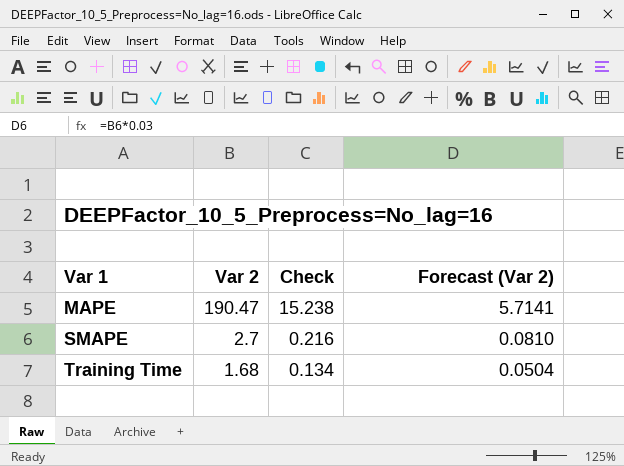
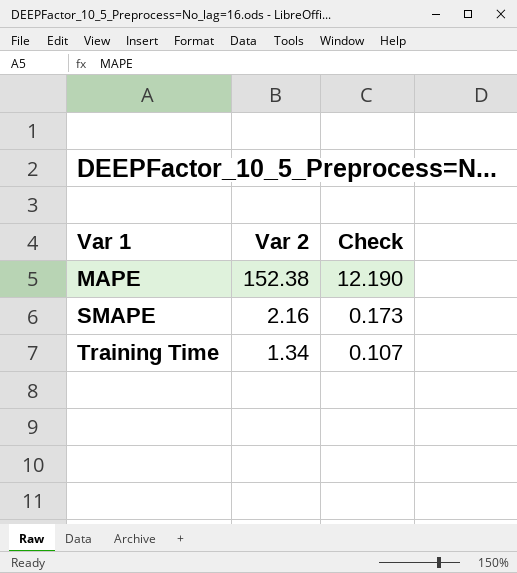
column Forecast (Var 2) | formula: [Var 2] * 0.03 -> none
MAPE | Var 2: 190.47 -> 152.38
MAPE | Check: 15.238 -> 12.190
SMAPE | Var 2: 2.7 -> 2.16
SMAPE | Check: 0.216 -> 0.173
Training Time | Var 2: 1.68 -> 1.34
Training Time | Check: 0.134 -> 0.107

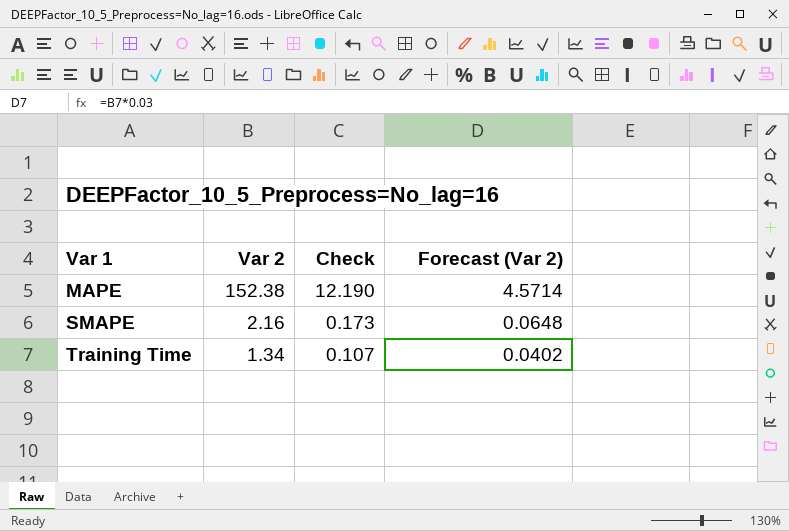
column Forecast (Var 2) | formula: none -> [Var 2] * 0.03

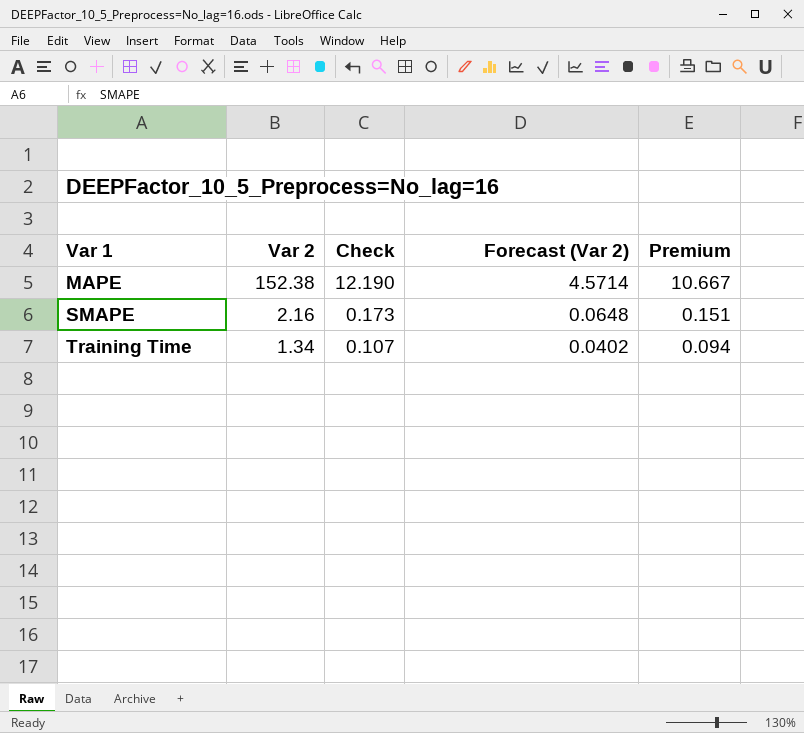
column Premium | formula: none -> [Var 2] * 0.07

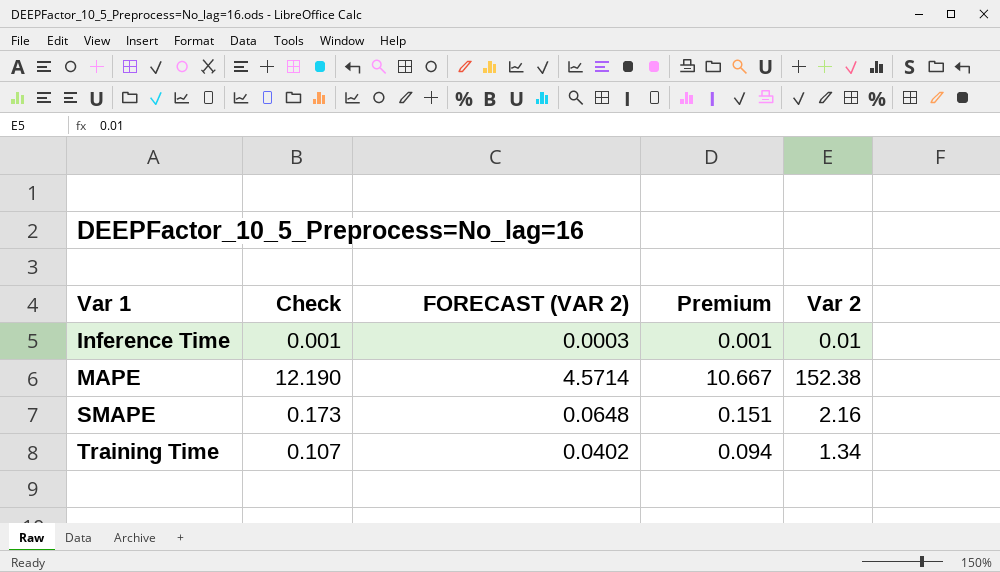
column name: Forecast (Var 2) -> FORECAST (VAR 2)
column Var 2 | position: 2 -> 5
row Inference Time: none -> 0.001 | 0.0003 | 0.001 | 0.01

